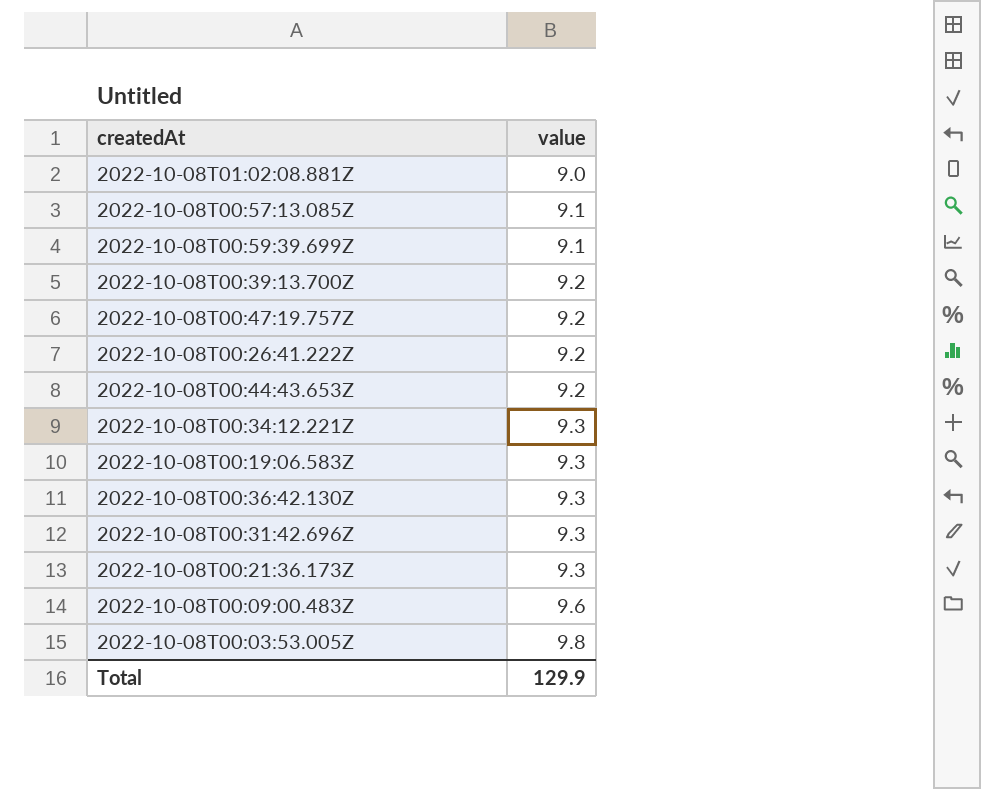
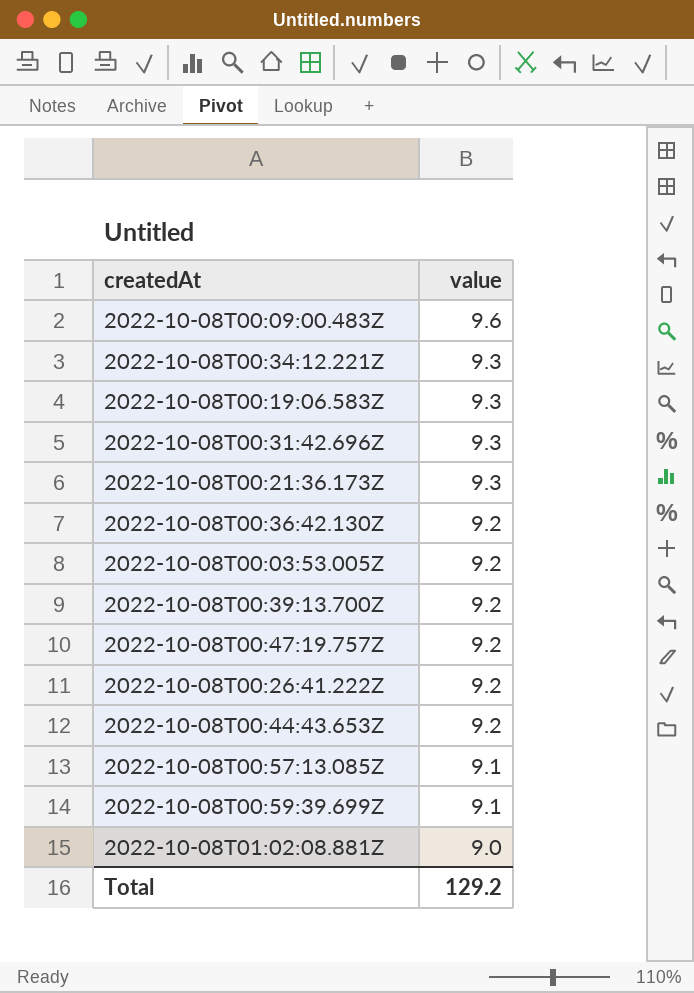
row order: value ascending -> value descending
2022-10-08T00:36:42.130Z | value: 9.3 -> 9.2
2022-10-08T00:03:53.005Z | value: 9.8 -> 9.2
Total | value: 129.9 -> 129.2

